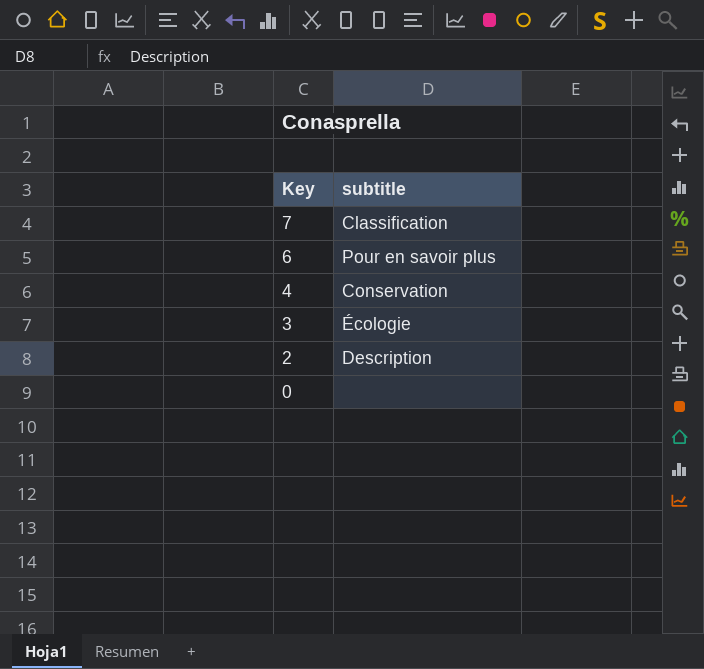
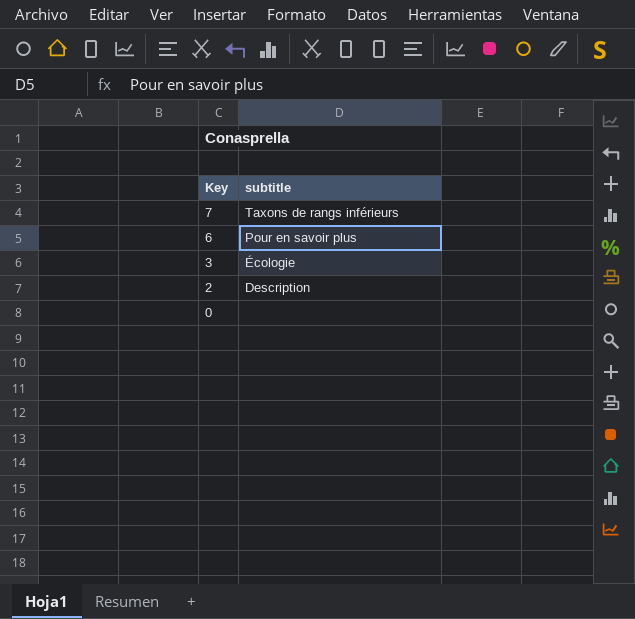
row 4: Conservation -> none
7 | subtitle: Classification -> Taxons de rangs inférieurs

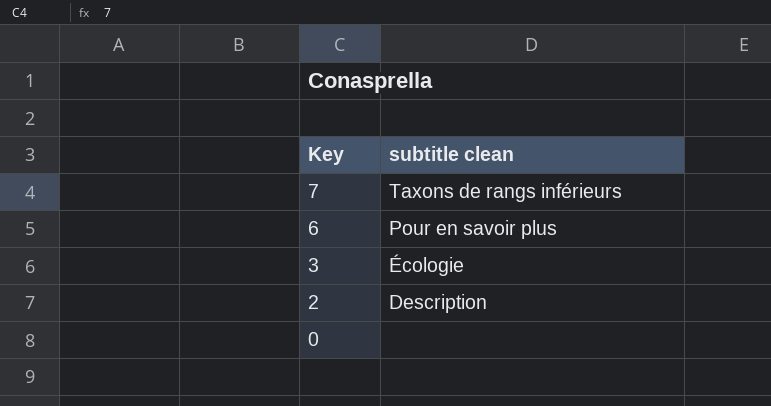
column name: subtitle -> subtitle clean

